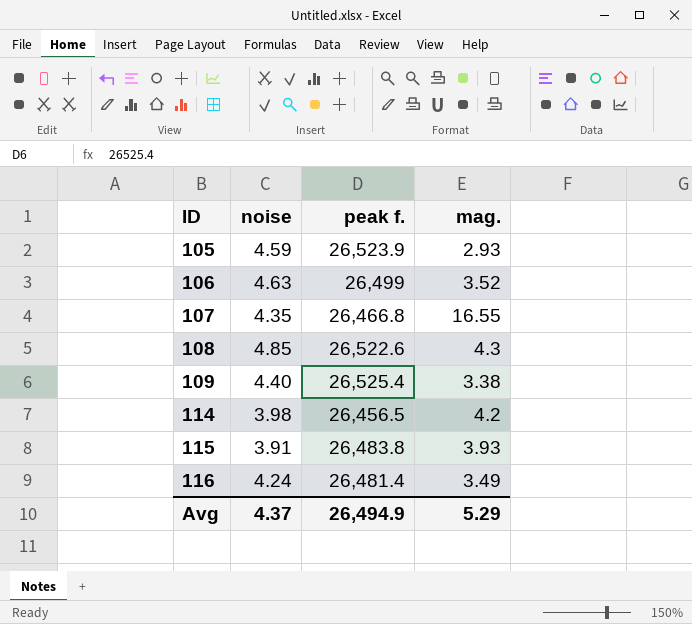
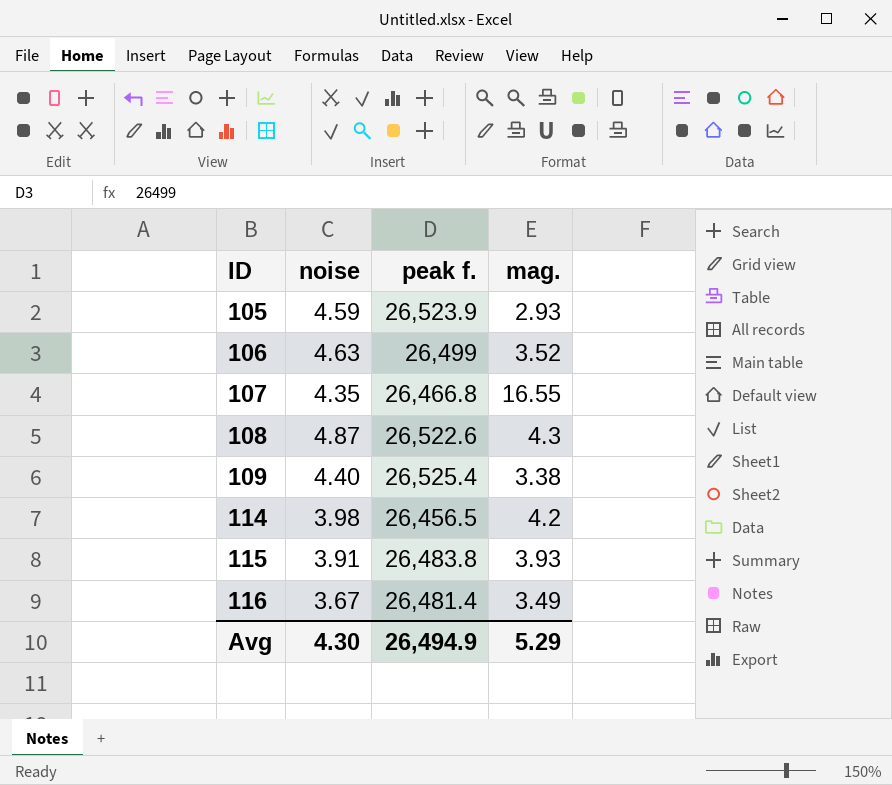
108 | noise: 4.85 -> 4.87
116 | noise: 4.24 -> 3.67
Avg | noise: 4.37 -> 4.30

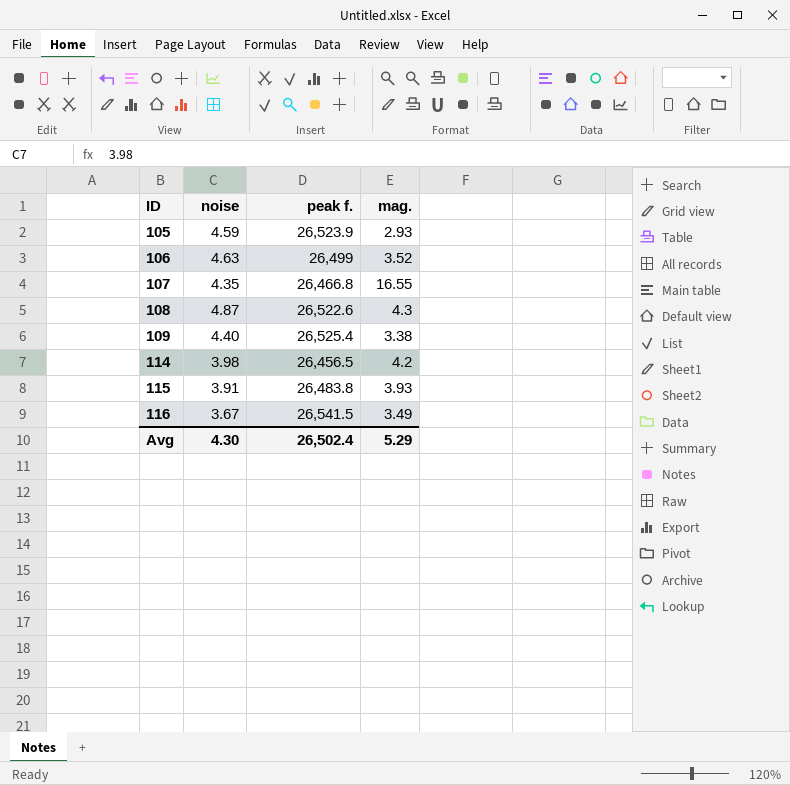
116 | peak f.: 26,481.4 -> 26,541.5
Avg | peak f.: 26,494.9 -> 26,502.4

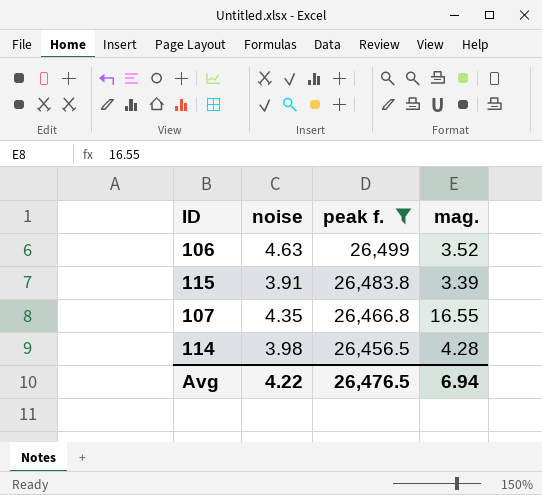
filter: none -> peak f. <= 26,499
row order: ID ascending -> peak f. descending
115 | mag.: 3.93 -> 3.39
114 | mag.: 4.2 -> 4.28
Avg | noise: 4.30 -> 4.22
Avg | peak f.: 26,502.4 -> 26,476.5
Avg | mag.: 5.29 -> 6.94

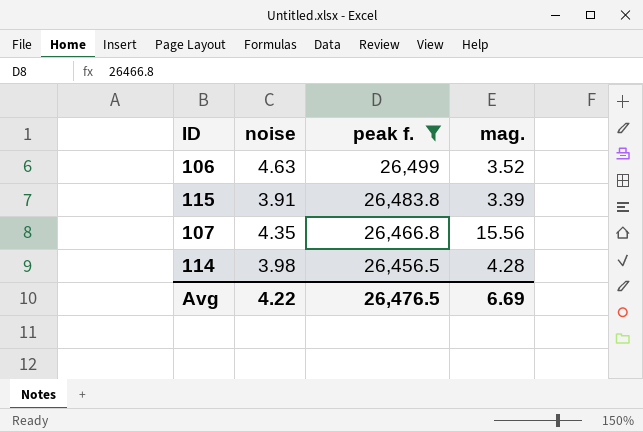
107 | mag.: 16.55 -> 15.56
Avg | mag.: 6.94 -> 6.69

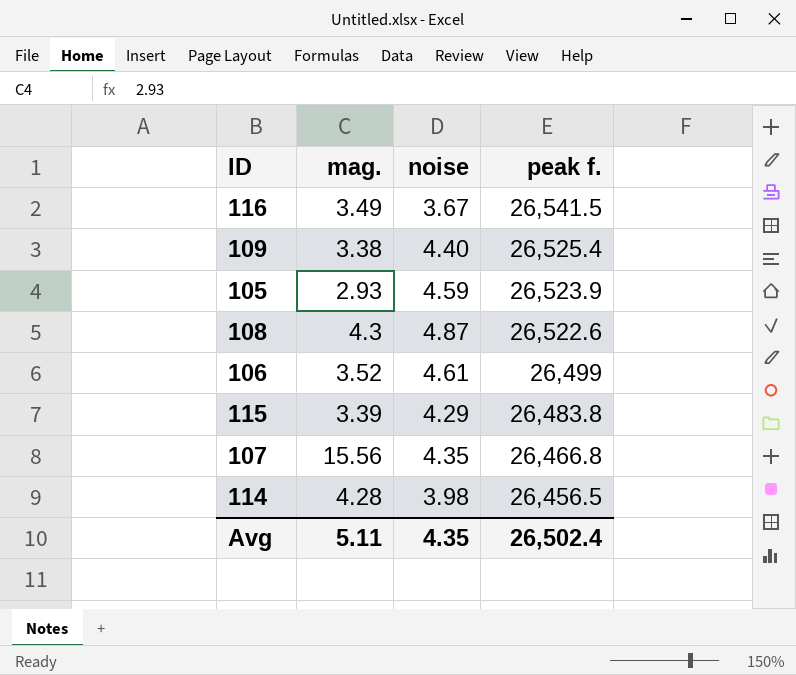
filter: peak f. <= 26,499 -> none
column mag. | position: 4 -> 2
106 | noise: 4.63 -> 4.61
115 | noise: 3.91 -> 4.29
Avg | mag.: 6.69 -> 5.11
Avg | noise: 4.22 -> 4.35
Avg | peak f.: 26,476.5 -> 26,502.4

